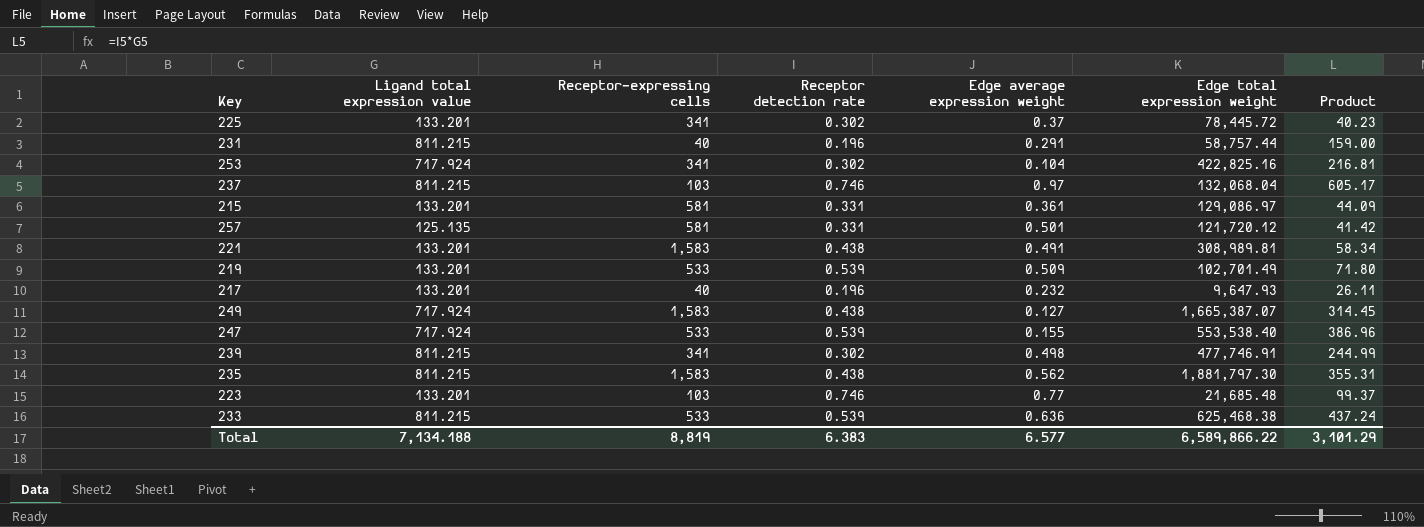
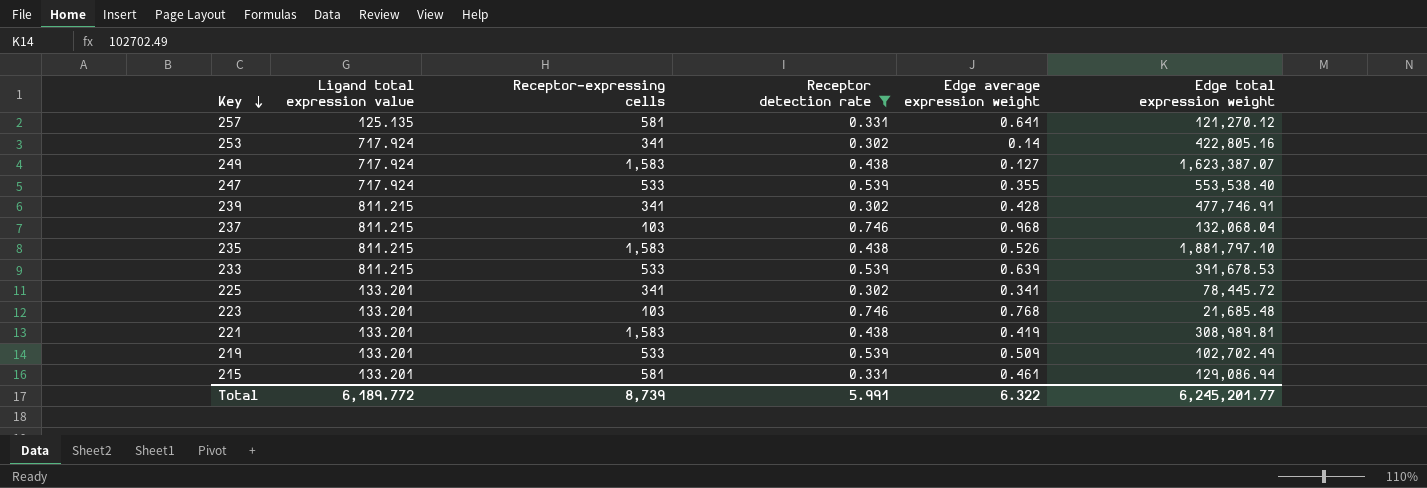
filter: none -> Receptor detection rate != 0.196
row order: none -> Key descending
column Product | formula: [Ligand total expression value] * [Receptor detection rate] -> none
257 | Edge average expression weight: 0.501 -> 0.641
257 | Edge total expression weight: 121,720.12 -> 121,270.12
253 | Edge average expression weight: 0.104 -> 0.14
253 | Edge total expression weight: 422,825.16 -> 422,805.16
249 | Edge total expression weight: 1,665,387.07 -> 1,623,387.07
247 | Edge average expression weight: 0.155 -> 0.355
239 | Edge average expression weight: 0.498 -> 0.428
237 | Edge average expression weight: 0.97 -> 0.968
235 | Edge average expression weight: 0.562 -> 0.526
235 | Edge total expression weight: 1,881,797.30 -> 1,881,797.10
233 | Edge average expression weight: 0.636 -> 0.639
233 | Edge total expression weight: 625,468.38 -> 391,678.53
225 | Edge average expression weight: 0.37 -> 0.341
223 | Edge average expression weight: 0.77 -> 0.768
221 | Edge average expression weight: 0.491 -> 0.419
219 | Edge total expression weight: 102,701.49 -> 102,702.49
215 | Edge average expression weight: 0.361 -> 0.461
215 | Edge total expression weight: 129,086.97 -> 129,086.94
Total | Ligand total expression value: 7,134.188 -> 6,189.772
Total | Receptor-expressing cells: 8,819 -> 8,739
Total | Receptor detection rate: 6.383 -> 5.991
Total | Edge average expression weight: 6.577 -> 6.322
Total | Edge total expression weight: 6,589,866.22 -> 6,245,201.77

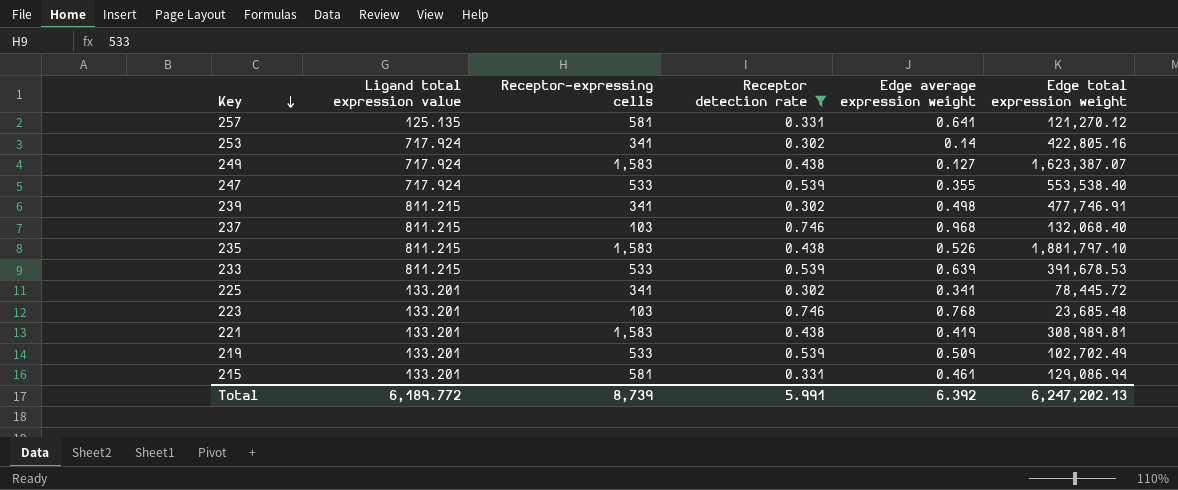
239 | Edge average expression weight: 0.428 -> 0.498
237 | Edge total expression weight: 132,068.04 -> 132,068.40
223 | Edge total expression weight: 21,685.48 -> 23,685.48
Total | Edge average expression weight: 6.322 -> 6.392
Total | Edge total expression weight: 6,245,201.77 -> 6,247,202.13

